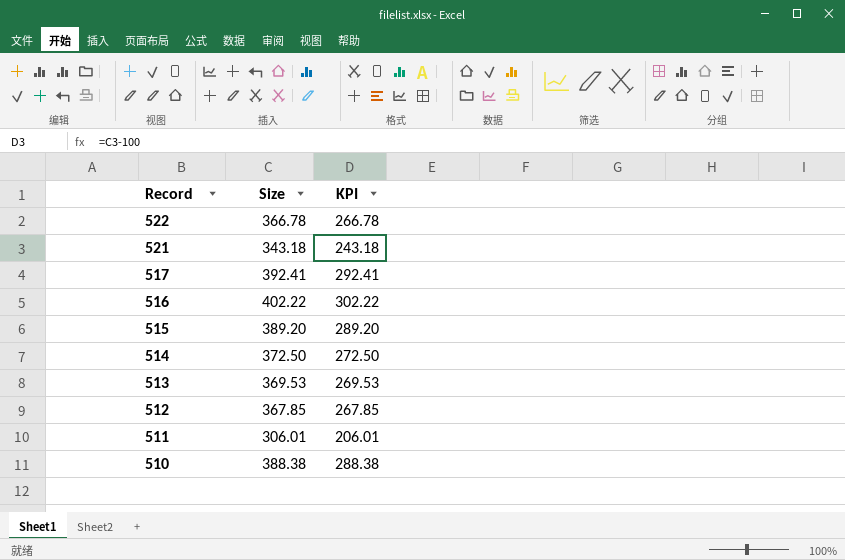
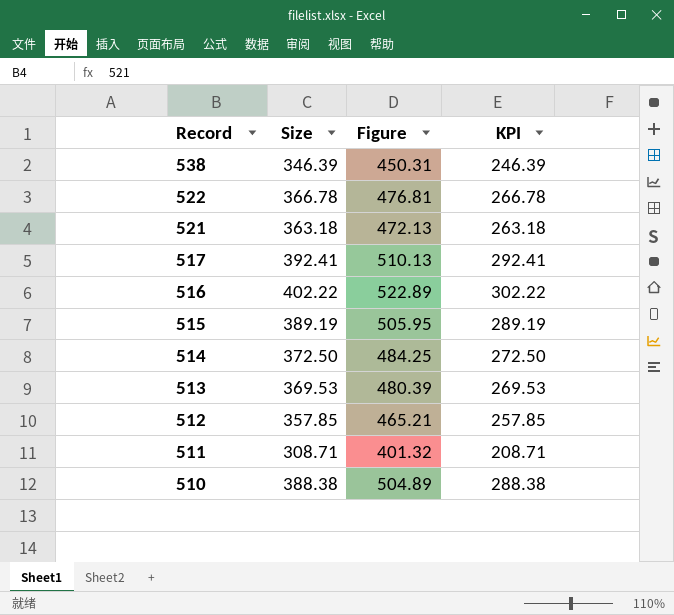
column Figure | formula: none -> [Size] * 1.3
row 538: none -> 346.39 | 450.31 | 246.39
521 | Size: 343.18 -> 363.18
521 | KPI: 243.18 -> 263.18
515 | Size: 389.20 -> 389.19
515 | KPI: 289.20 -> 289.19
512 | Size: 367.85 -> 357.85
512 | KPI: 267.85 -> 257.85
511 | Size: 306.01 -> 308.71
511 | KPI: 206.01 -> 208.71

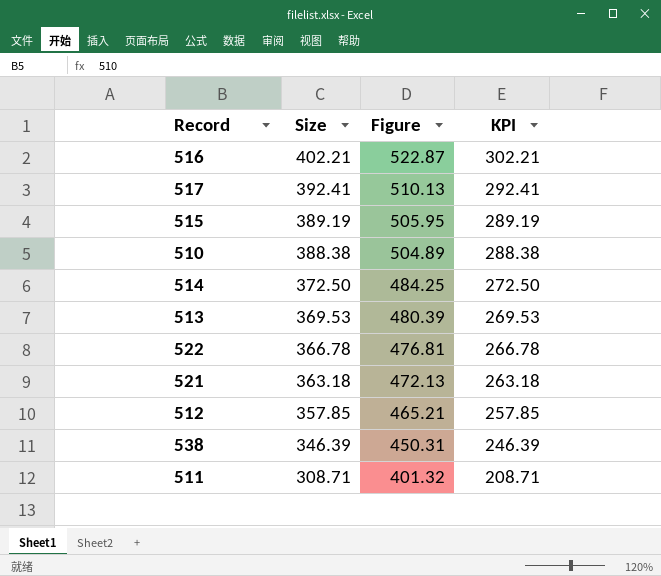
row order: Record descending -> Size descending
516 | Size: 402.22 -> 402.21
516 | Figure: 522.89 -> 522.87
516 | KPI: 302.22 -> 302.21

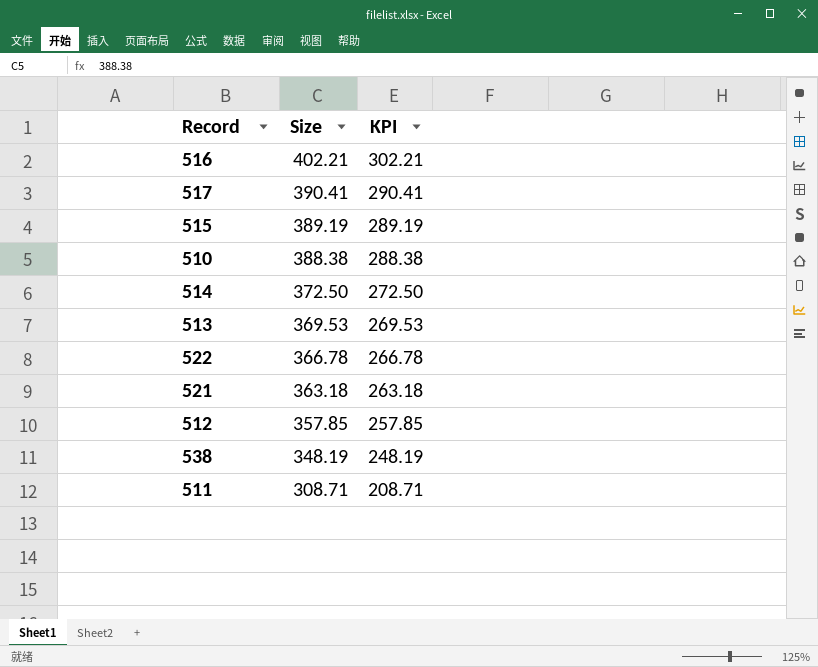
column Figure | formula: [Size] * 1.3 -> none
517 | Size: 392.41 -> 390.41
517 | KPI: 292.41 -> 290.41
538 | Size: 346.39 -> 348.19
538 | KPI: 246.39 -> 248.19

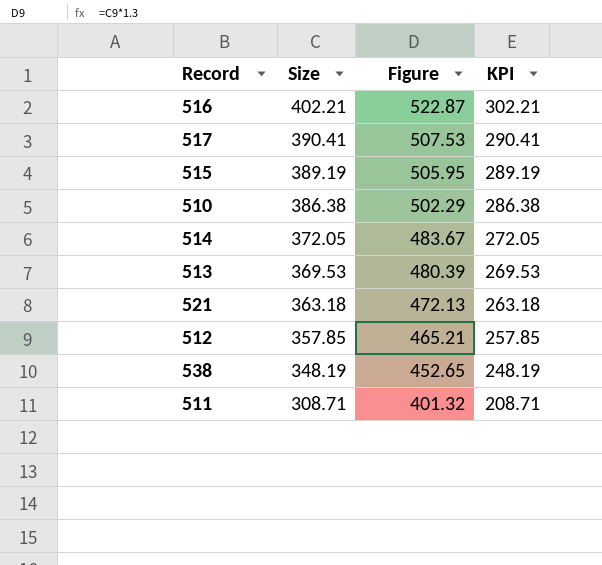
column Figure | formula: none -> [Size] * 1.3
row 522: 366.78 | 266.78 -> none
510 | Size: 388.38 -> 386.38
510 | KPI: 288.38 -> 286.38
514 | Size: 372.50 -> 372.05
514 | KPI: 272.50 -> 272.05

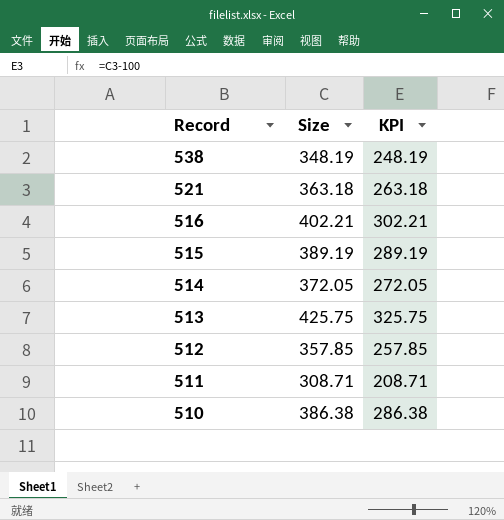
row order: Size descending -> Record descending
column Figure | formula: [Size] * 1.3 -> none
row 517: 390.41 | 507.53 | 290.41 -> none
513 | Size: 369.53 -> 425.75
513 | KPI: 269.53 -> 325.75

